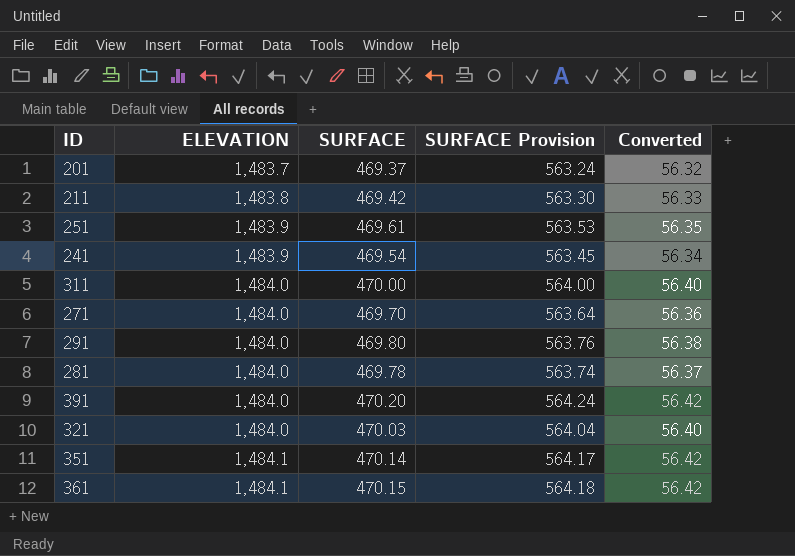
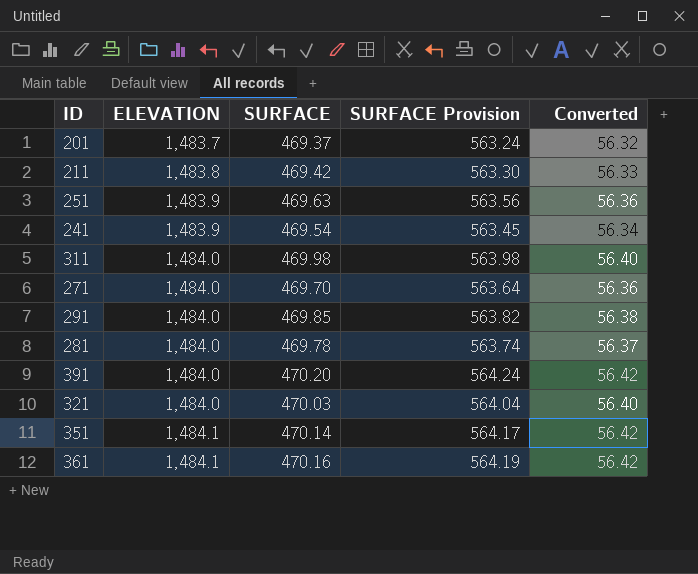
251 | SURFACE: 469.61 -> 469.63
251 | SURFACE Provision: 563.53 -> 563.56
251 | Converted: 56.35 -> 56.36
311 | SURFACE: 470.00 -> 469.98
311 | SURFACE Provision: 564.00 -> 563.98
291 | SURFACE: 469.80 -> 469.85
291 | SURFACE Provision: 563.76 -> 563.82
361 | SURFACE: 470.15 -> 470.16
361 | SURFACE Provision: 564.18 -> 564.19

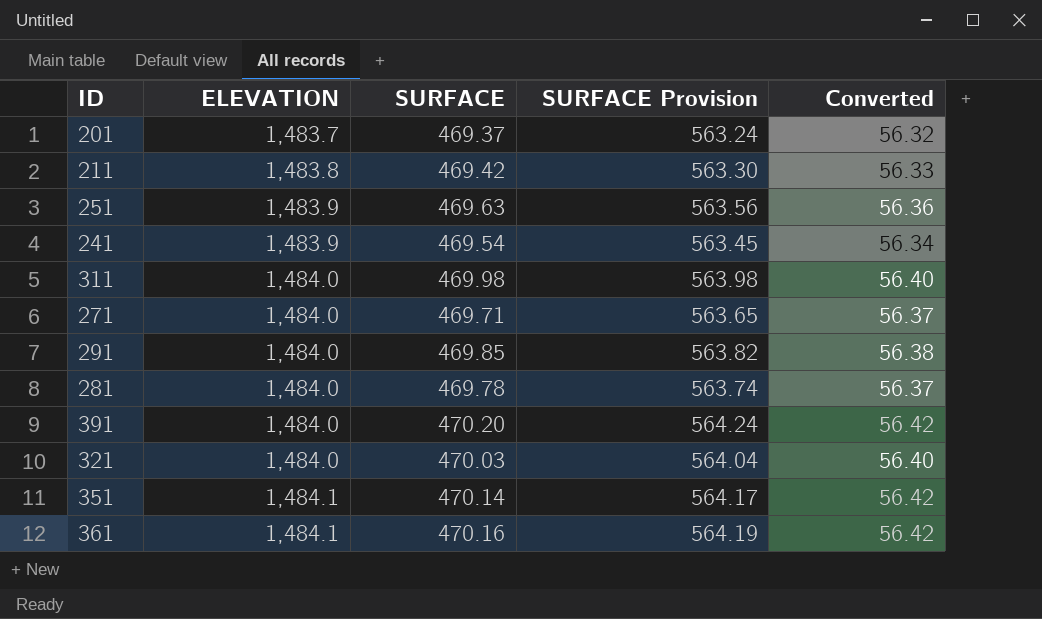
271 | SURFACE: 469.70 -> 469.71
271 | SURFACE Provision: 563.64 -> 563.65
271 | Converted: 56.36 -> 56.37

